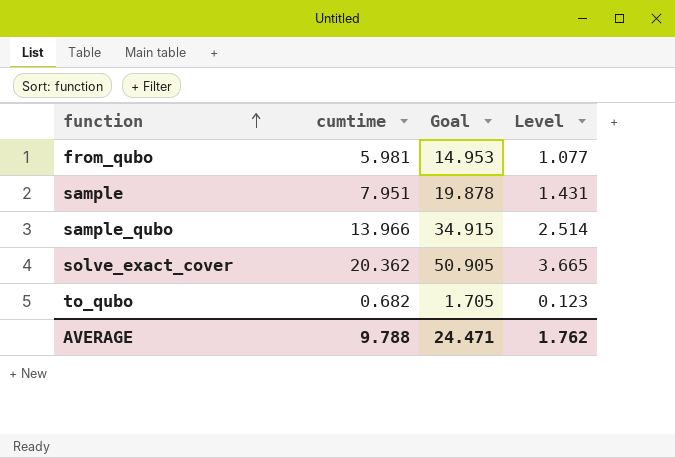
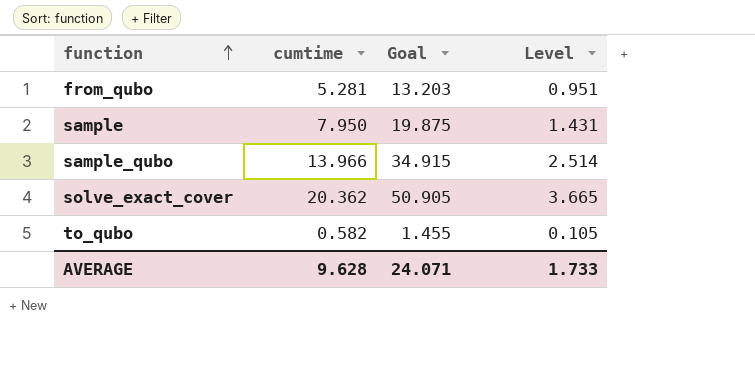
from_qubo | cumtime: 5.981 -> 5.281
from_qubo | Goal: 14.953 -> 13.203
from_qubo | Level: 1.077 -> 0.951
sample | cumtime: 7.951 -> 7.950
sample | Goal: 19.878 -> 19.875
to_qubo | cumtime: 0.682 -> 0.582
to_qubo | Goal: 1.705 -> 1.455
to_qubo | Level: 0.123 -> 0.105
AVERAGE | cumtime: 9.788 -> 9.628
AVERAGE | Goal: 24.471 -> 24.071
AVERAGE | Level: 1.762 -> 1.733

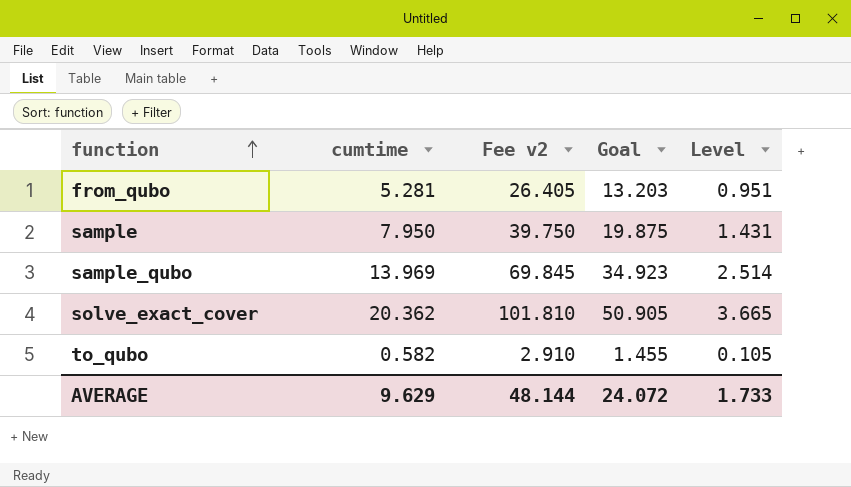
column Fee v2 | formula: none -> [cumtime] * 5
sample_qubo | cumtime: 13.966 -> 13.969
sample_qubo | Goal: 34.915 -> 34.923
AVERAGE | cumtime: 9.628 -> 9.629
AVERAGE | Goal: 24.071 -> 24.072

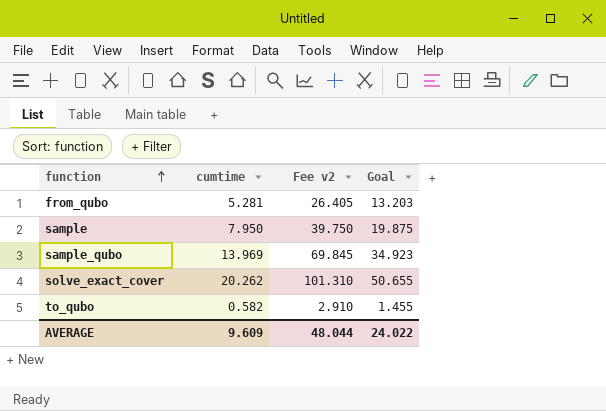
column Level | formula: [cumtime] * 0.18 -> none
solve_exact_cover | cumtime: 20.362 -> 20.262
solve_exact_cover | Fee v2: 101.810 -> 101.310
solve_exact_cover | Goal: 50.905 -> 50.655
AVERAGE | cumtime: 9.629 -> 9.609
AVERAGE | Fee v2: 48.144 -> 48.044
AVERAGE | Goal: 24.072 -> 24.022

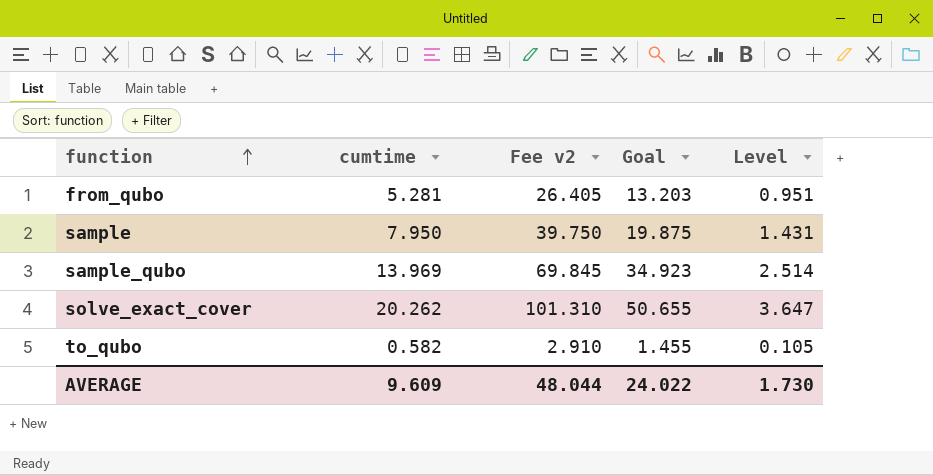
column Level | formula: none -> [cumtime] * 0.18

